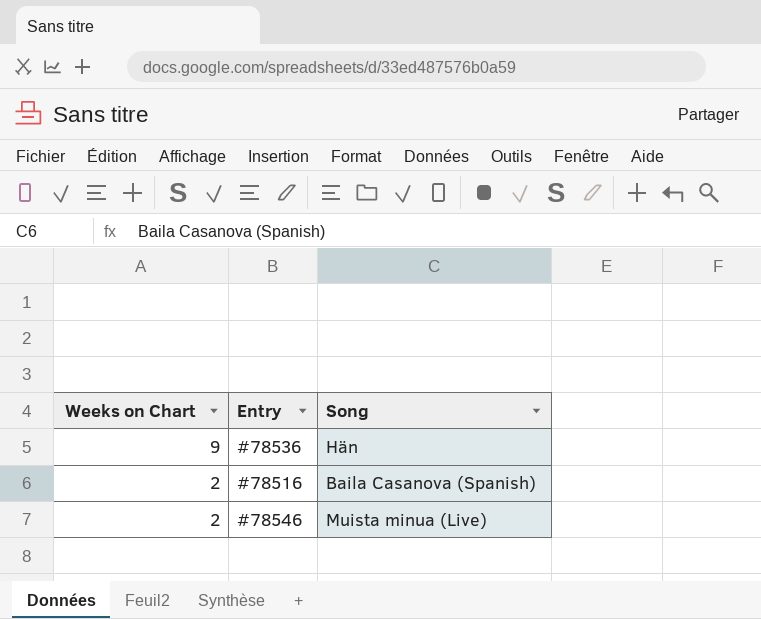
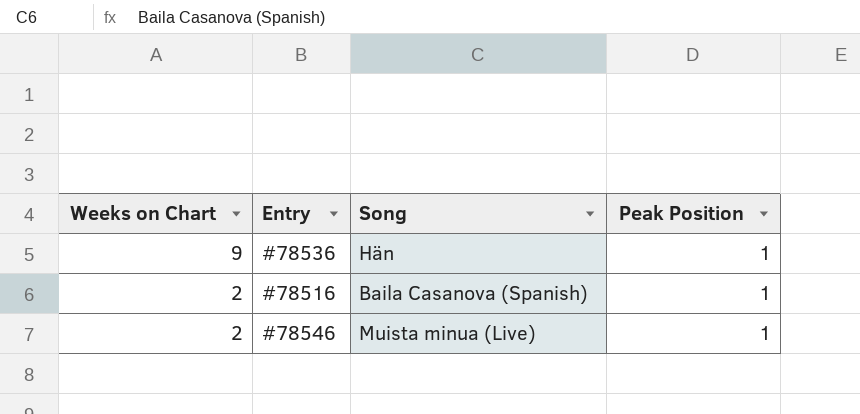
column Peak Position | position: none -> 4

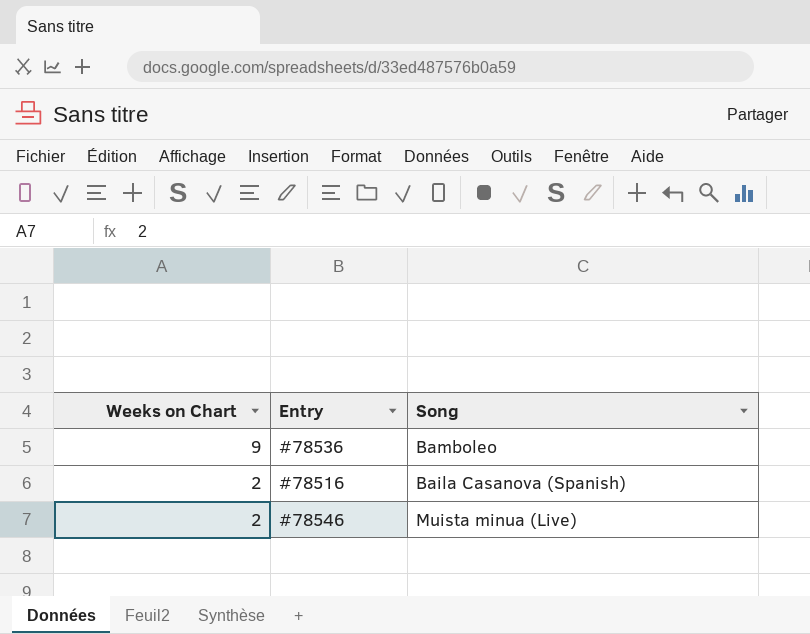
column Peak Position | position: 4 -> none
#78536 | Song: Hän -> Bamboleo

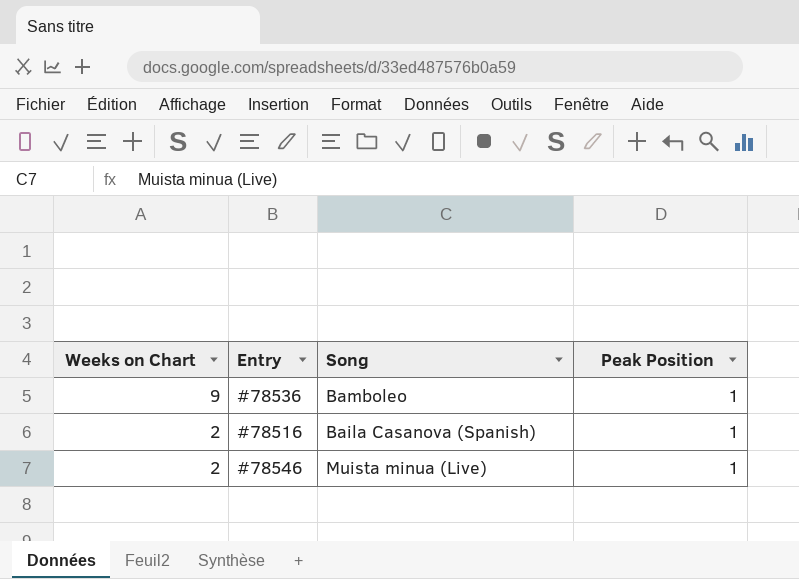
column Peak Position | position: none -> 4

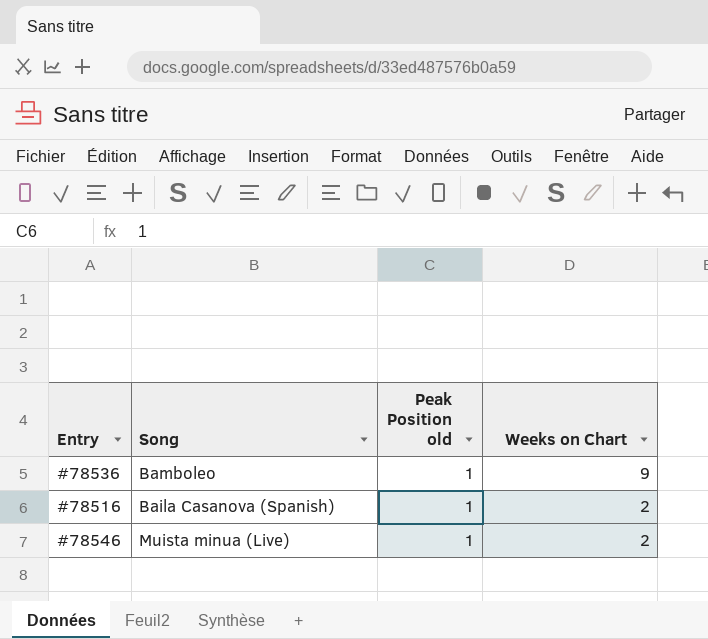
column name: Peak Position -> Peak Position old
column Weeks on Chart | position: 1 -> 4

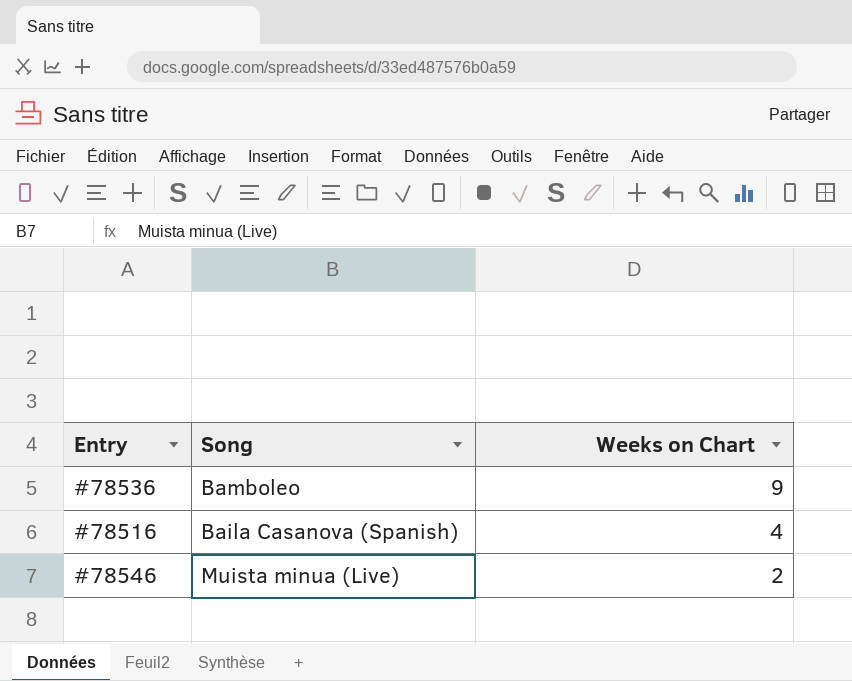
column Peak Position old | position: 3 -> none
#78516 | Weeks on Chart: 2 -> 4

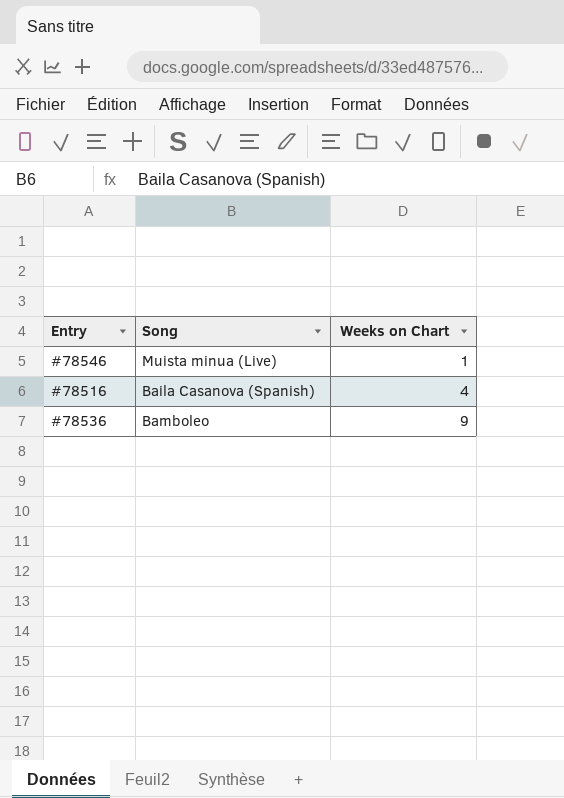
row order: Weeks on Chart descending -> Weeks on Chart ascending
#78546 | Weeks on Chart: 2 -> 1

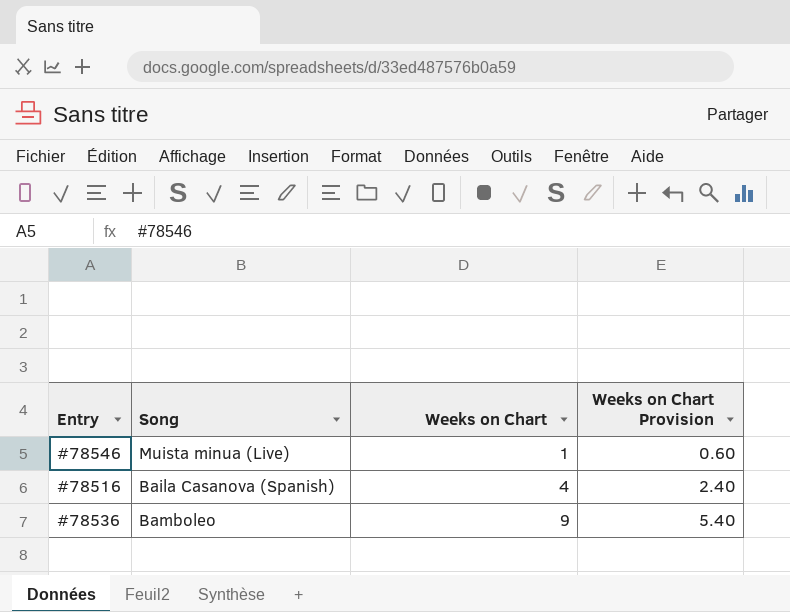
column Weeks on Chart Provision | formula: none -> [Weeks on Chart] * 0.6

